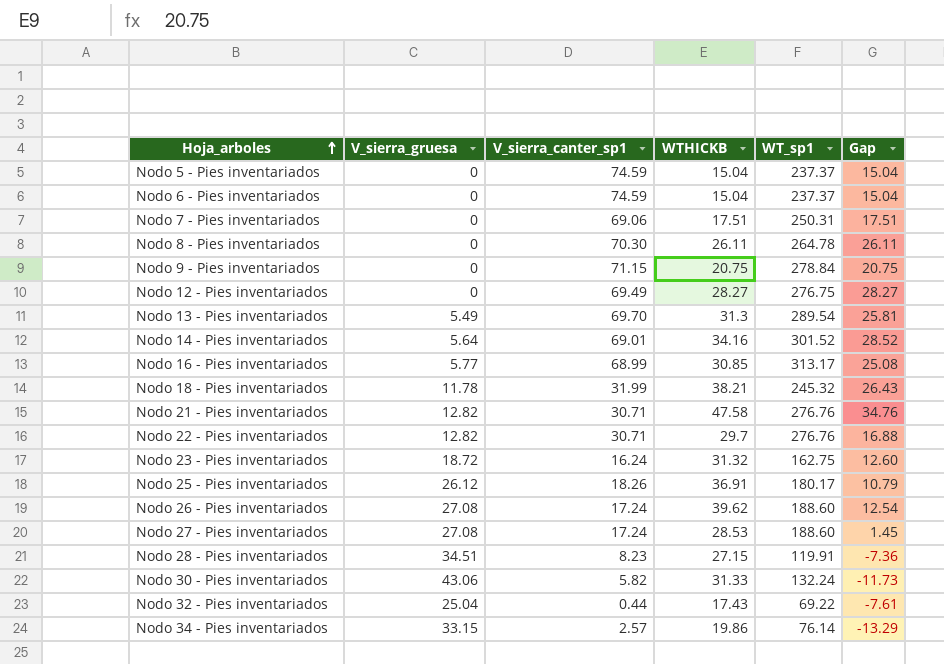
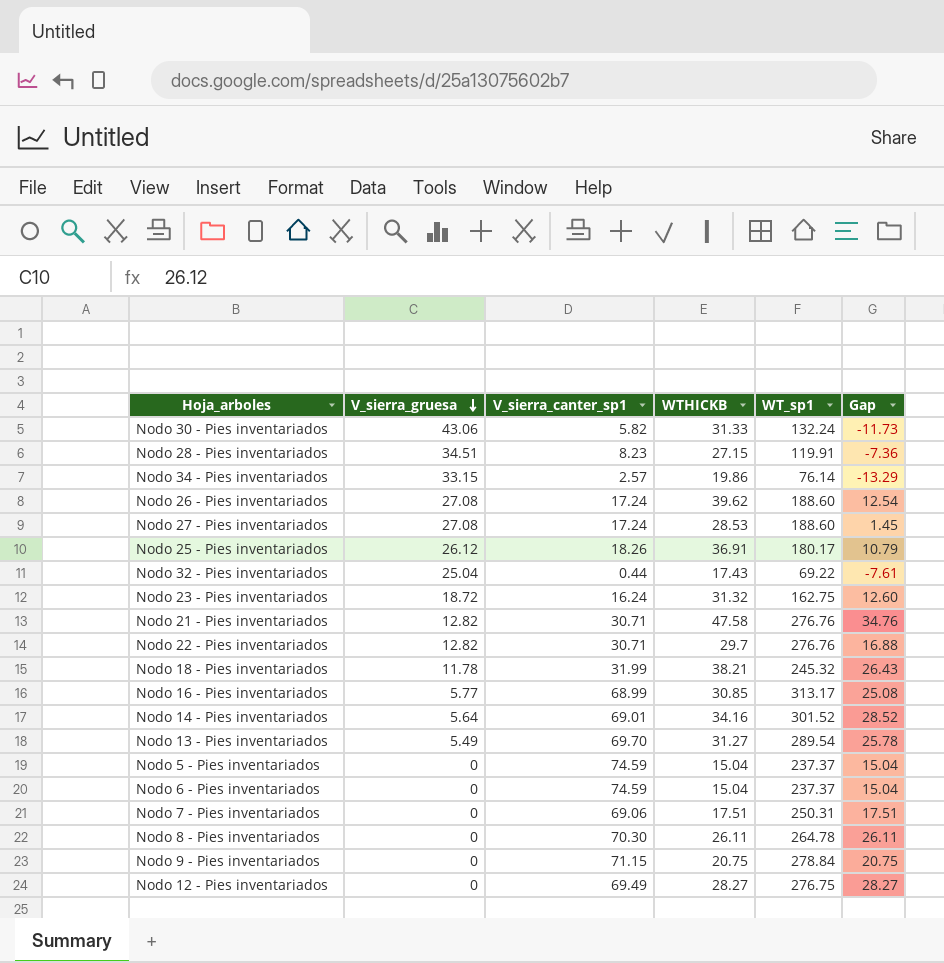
row order: Hoja_arboles ascending -> V_sierra_gruesa descending
Nodo 13 - Pies inventariados | WTHICKB: 31.3 -> 31.27
Nodo 13 - Pies inventariados | Gap: 25.81 -> 25.78

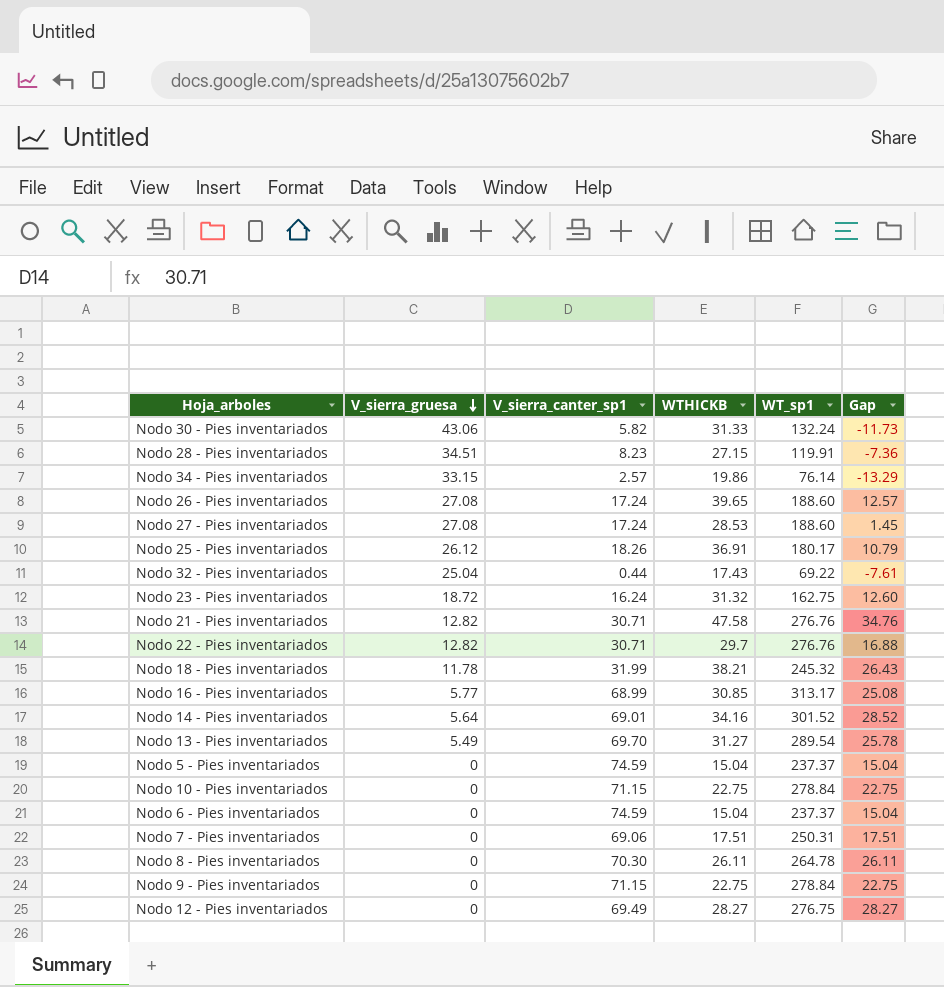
Nodo 26 - Pies inventariados | WTHICKB: 39.62 -> 39.65
Nodo 26 - Pies inventariados | Gap: 12.54 -> 12.57
row Nodo 10 - Pies inventariados: none -> 0 | 71.15 | 22.75 | 278.84 | 22.75
Nodo 9 - Pies inventariados | WTHICKB: 20.75 -> 22.75
Nodo 9 - Pies inventariados | Gap: 20.75 -> 22.75

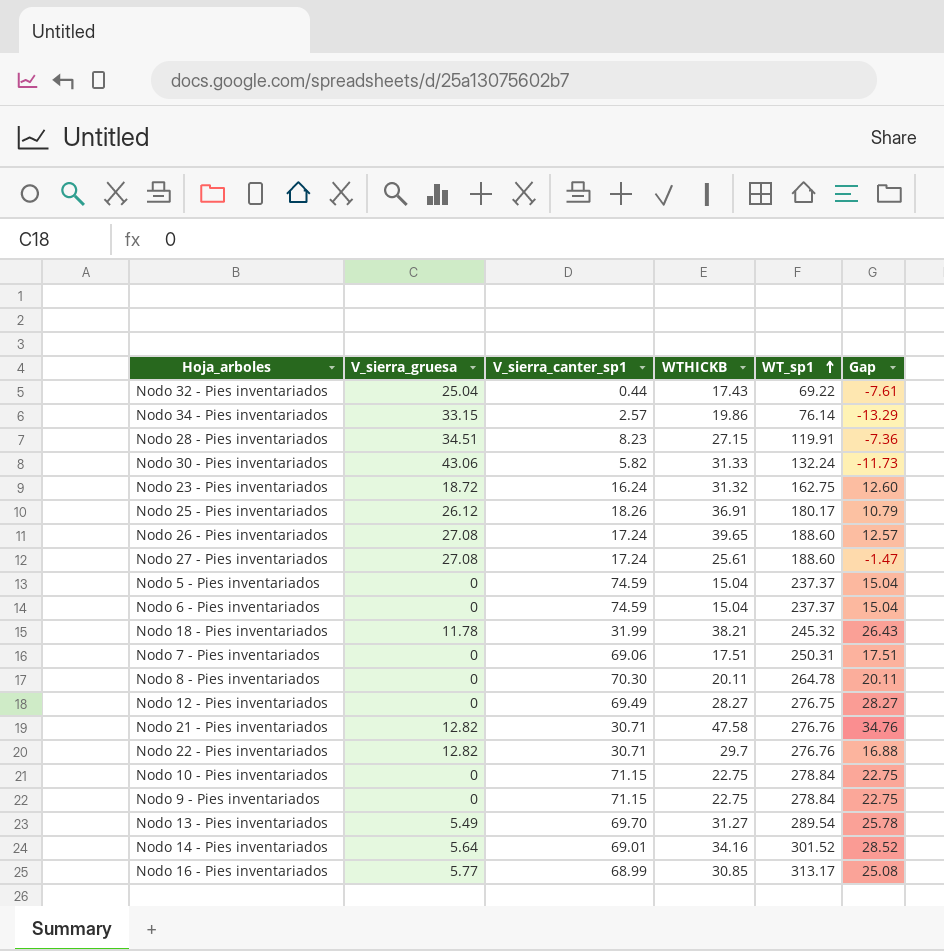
row order: V_sierra_gruesa descending -> WT_sp1 ascending
Nodo 27 - Pies inventariados | WTHICKB: 28.53 -> 25.61
Nodo 27 - Pies inventariados | Gap: 1.45 -> -1.47
Nodo 8 - Pies inventariados | WTHICKB: 26.11 -> 20.11
Nodo 8 - Pies inventariados | Gap: 26.11 -> 20.11

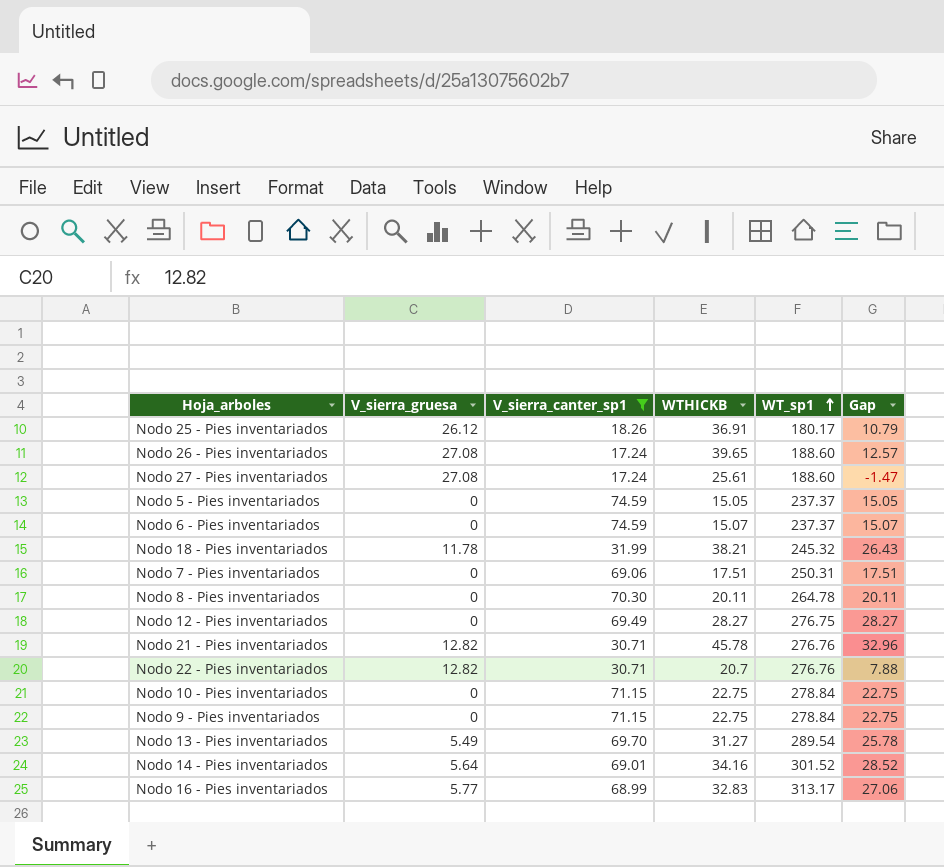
filter: none -> V_sierra_canter_sp1 >= 17.24
Nodo 5 - Pies inventariados | WTHICKB: 15.04 -> 15.05
Nodo 5 - Pies inventariados | Gap: 15.04 -> 15.05
Nodo 6 - Pies inventariados | WTHICKB: 15.04 -> 15.07
Nodo 6 - Pies inventariados | Gap: 15.04 -> 15.07
Nodo 21 - Pies inventariados | WTHICKB: 47.58 -> 45.78
Nodo 21 - Pies inventariados | Gap: 34.76 -> 32.96
Nodo 22 - Pies inventariados | WTHICKB: 29.7 -> 20.7
Nodo 22 - Pies inventariados | Gap: 16.88 -> 7.88
Nodo 16 - Pies inventariados | WTHICKB: 30.85 -> 32.83
Nodo 16 - Pies inventariados | Gap: 25.08 -> 27.06

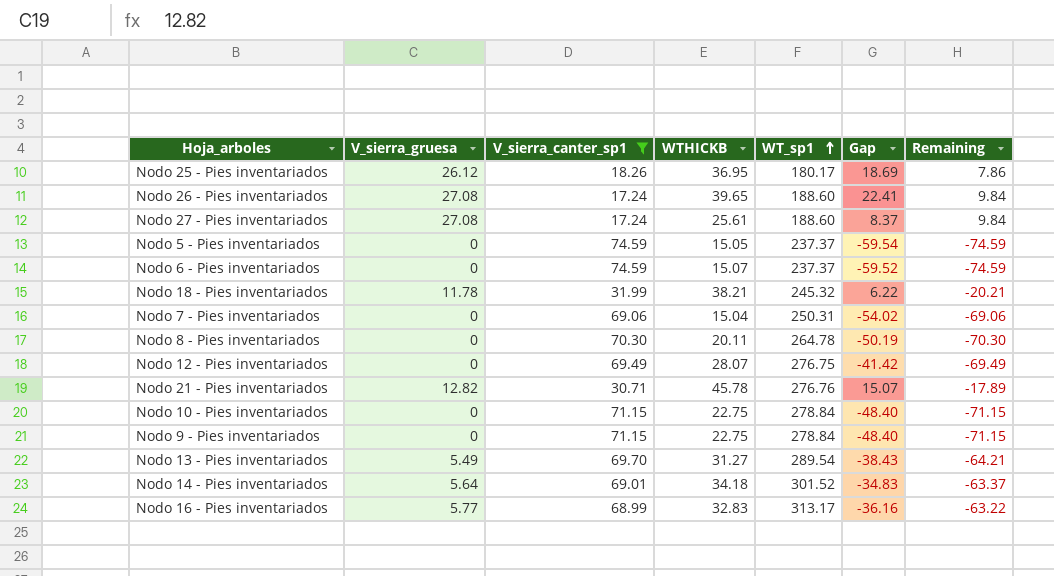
column Gap | formula: [WTHICKB] - [V_sierra_gruesa] -> [WTHICKB] - [V_sierra_canter_sp1]
column Remaining | formula: none -> [V_sierra_gruesa] - [V_sierra_canter_sp1]
row Nodo 22 - Pies inventariados: 12.82 | 30.71 | 20.7 | 276.76 | 7.88 -> none
Nodo 25 - Pies inventariados | WTHICKB: 36.91 -> 36.95
Nodo 7 - Pies inventariados | WTHICKB: 17.51 -> 15.04
Nodo 12 - Pies inventariados | WTHICKB: 28.27 -> 28.07
Nodo 14 - Pies inventariados | WTHICKB: 34.16 -> 34.18

